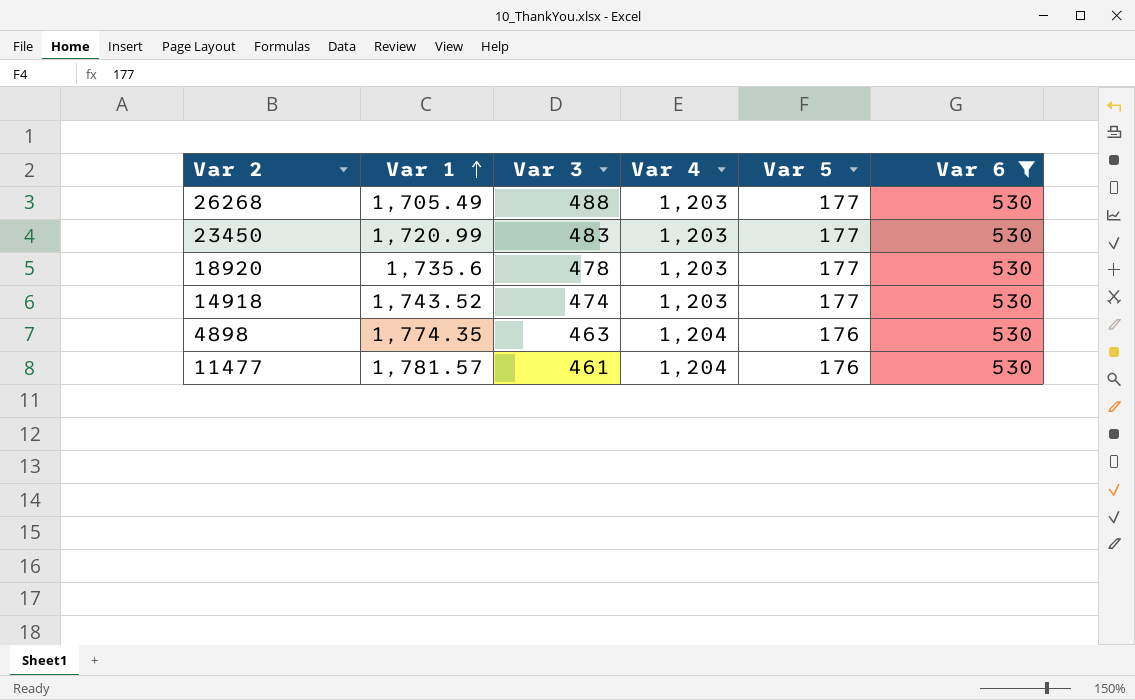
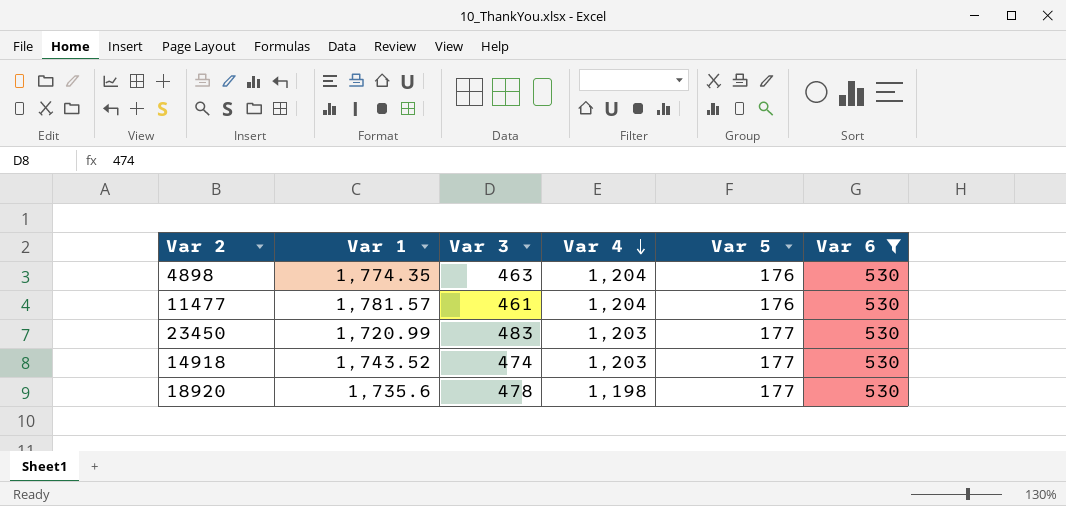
row order: Var 1 ascending -> Var 4 descending
row 26268: 1,705.49 | 488 | 1,203 | 177 | 530 -> none
18920 | Var 4: 1,203 -> 1,198

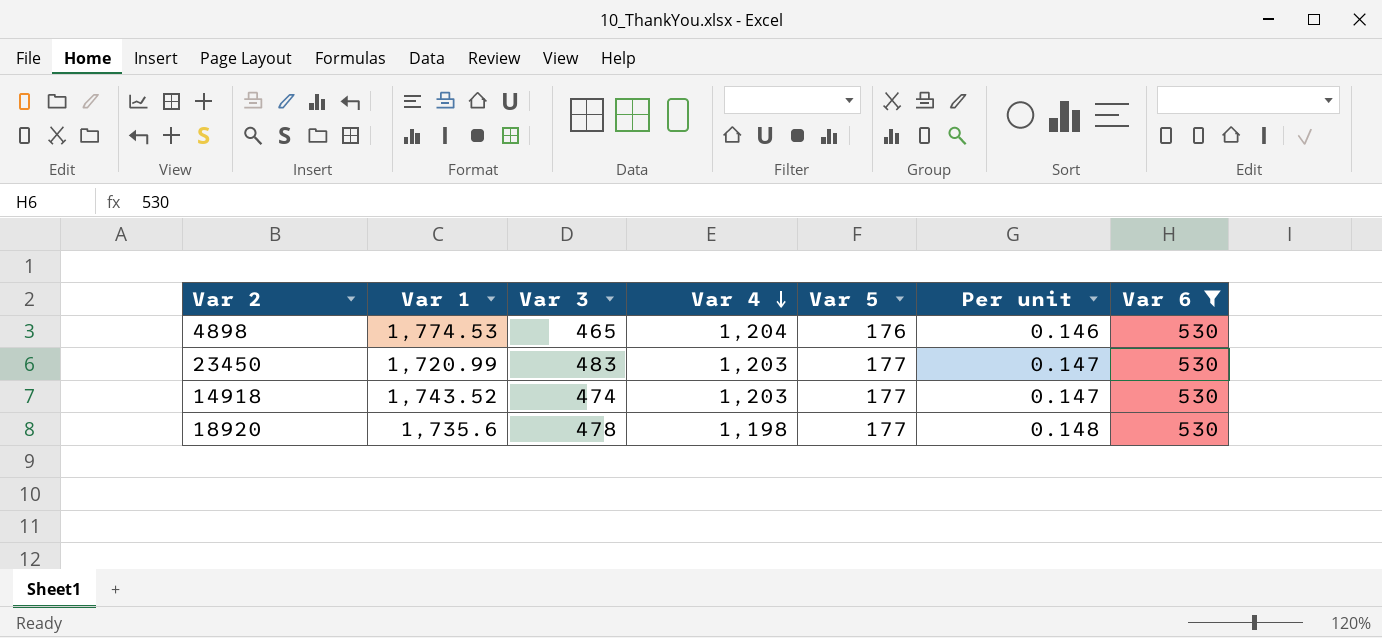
column Per unit | formula: none -> [Var 5] / [Var 4]
row 11477: 1,781.57 | 461 | 1,204 | 176 | 530 -> none
4898 | Var 1: 1,774.35 -> 1,774.53
4898 | Var 3: 463 -> 465

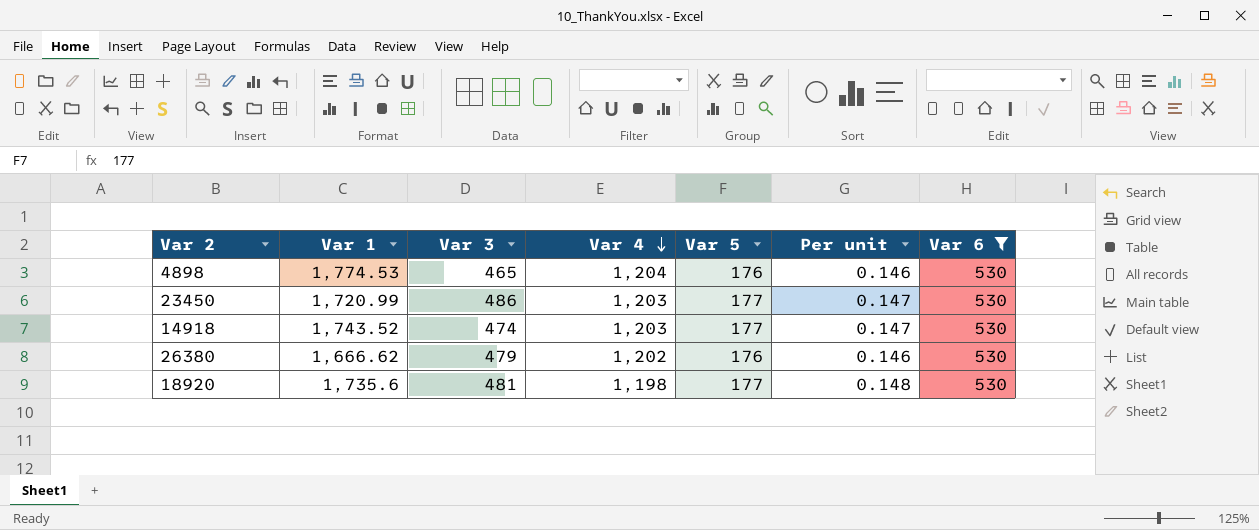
23450 | Var 3: 483 -> 486
row 26380: none -> 1,666.62 | 479 | 1,202 | 176 | 0.146 | 530
18920 | Var 3: 478 -> 481

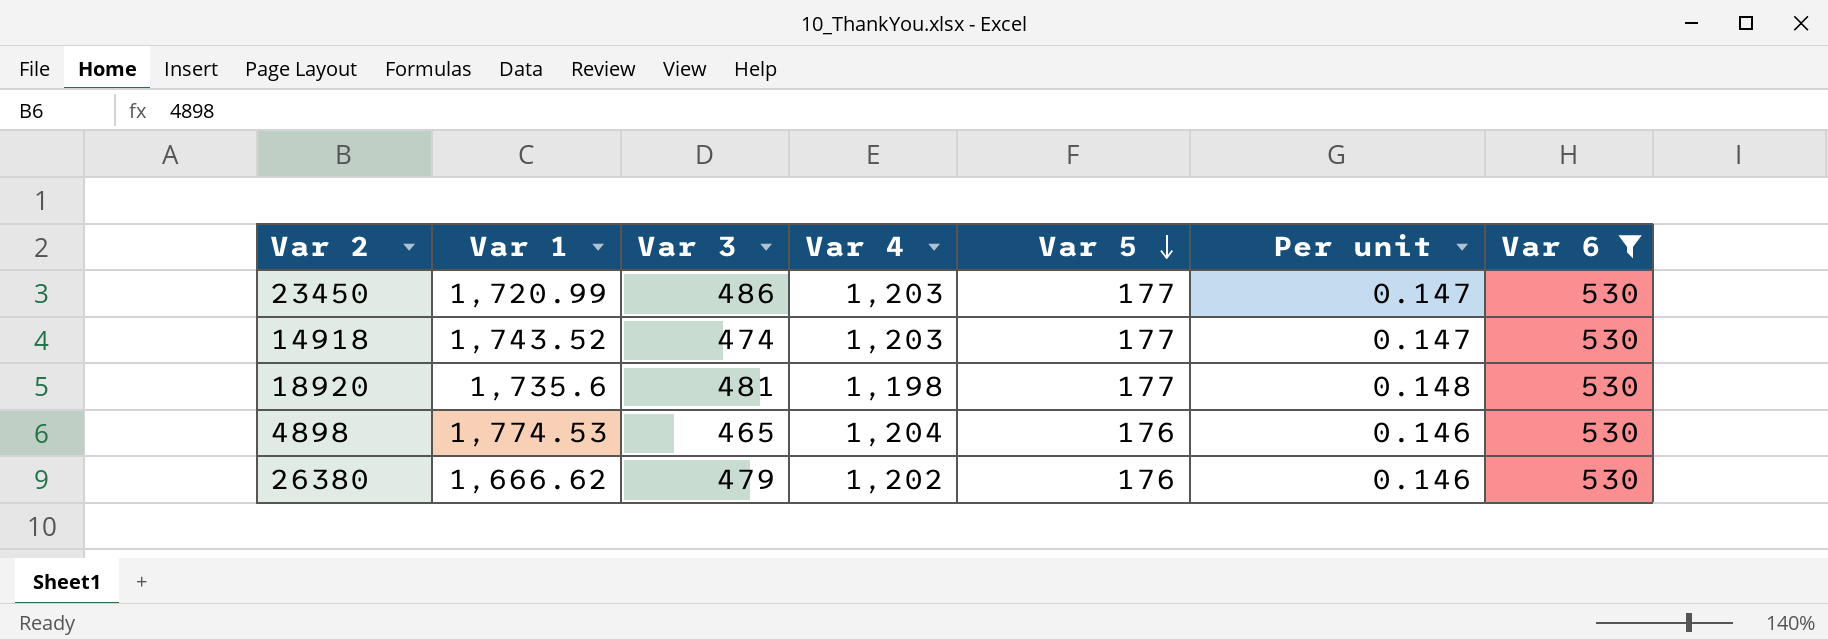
row order: Var 4 descending -> Var 5 descending

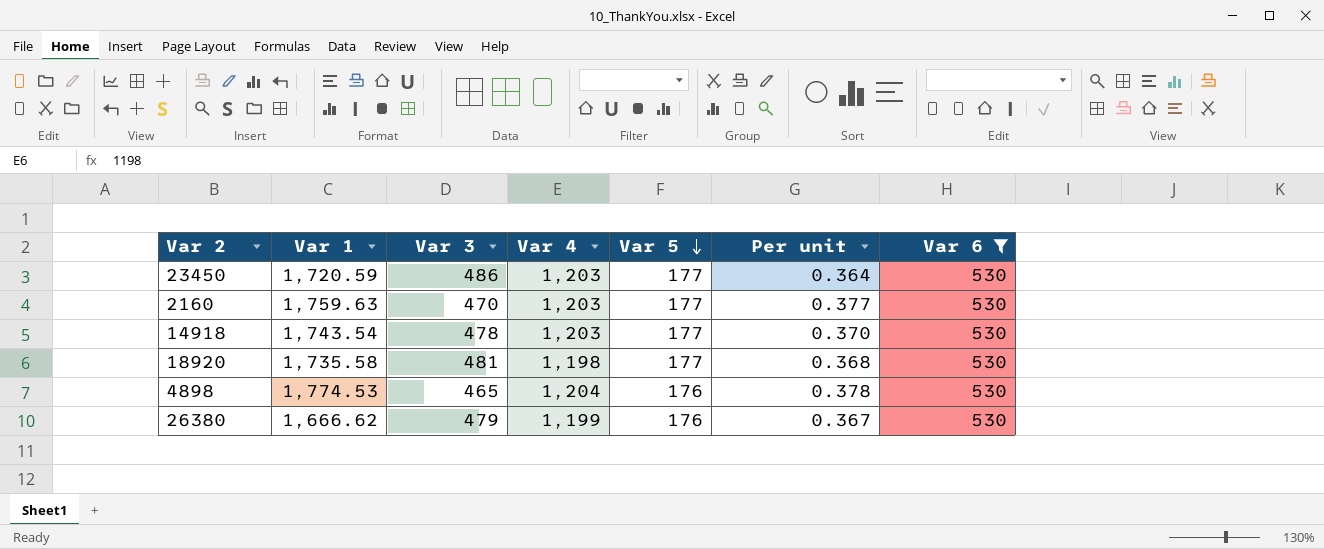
column Per unit | formula: [Var 5] / [Var 4] -> [Var 5] / [Var 3]
23450 | Var 1: 1,720.99 -> 1,720.59
row 2160: none -> 1,759.63 | 470 | 1,203 | 177 | 0.377 | 530
14918 | Var 1: 1,743.52 -> 1,743.54
14918 | Var 3: 474 -> 478
18920 | Var 1: 1,735.6 -> 1,735.58
26380 | Var 4: 1,202 -> 1,199

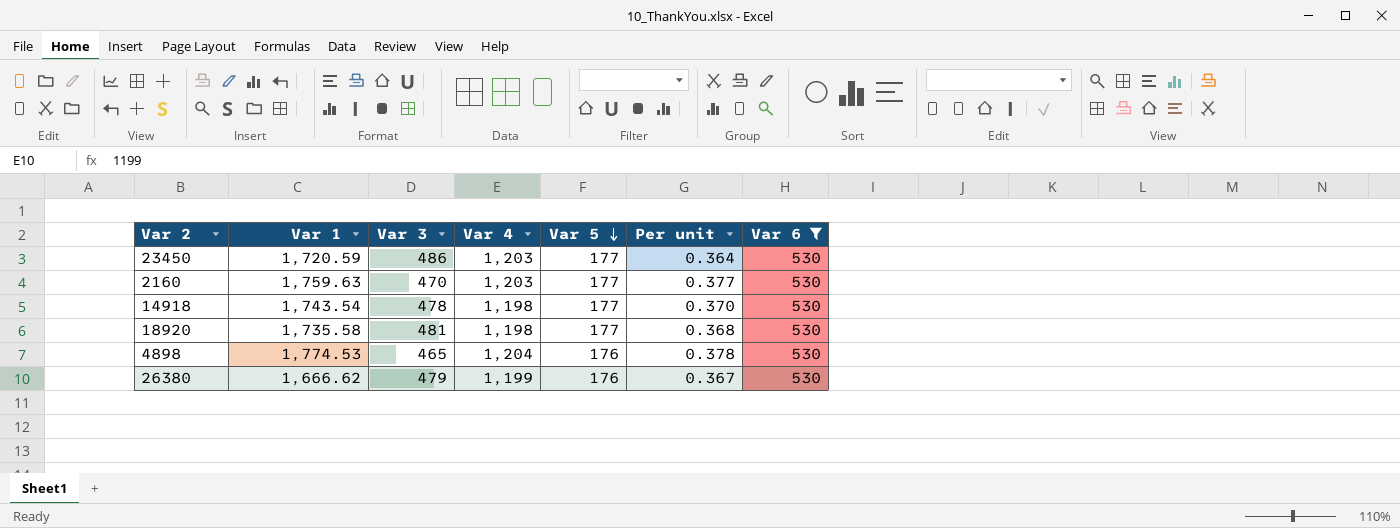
14918 | Var 4: 1,203 -> 1,198

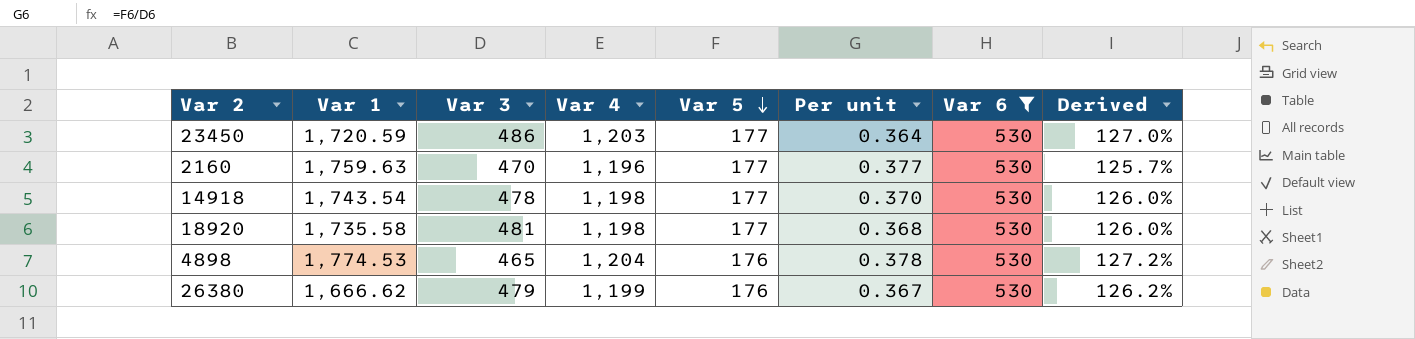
column Derived | formula: none -> ([Var 4] - [Var 6]) / [Var 6]
2160 | Var 4: 1,203 -> 1,196

